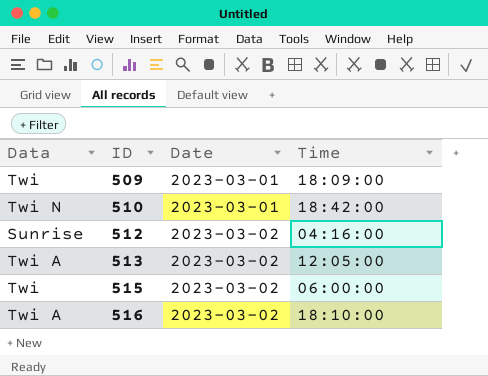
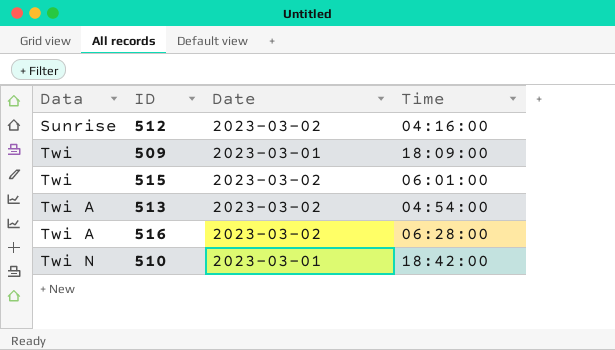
row order: ID ascending -> Data ascending
515 | Time: 06:00:00 -> 06:01:00
513 | Time: 12:05:00 -> 04:54:00
516 | Time: 18:10:00 -> 06:28:00

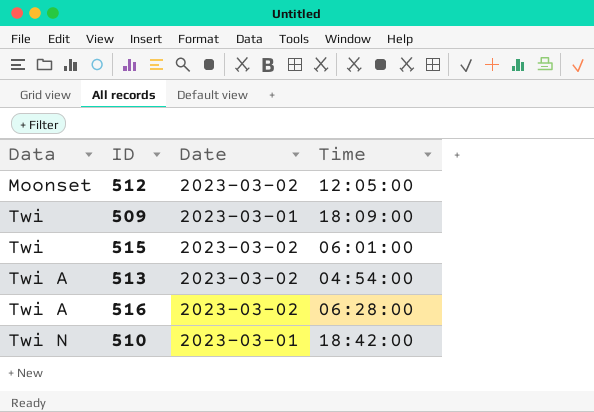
512 | Data: Sunrise -> Moonset
512 | Time: 04:16:00 -> 12:05:00

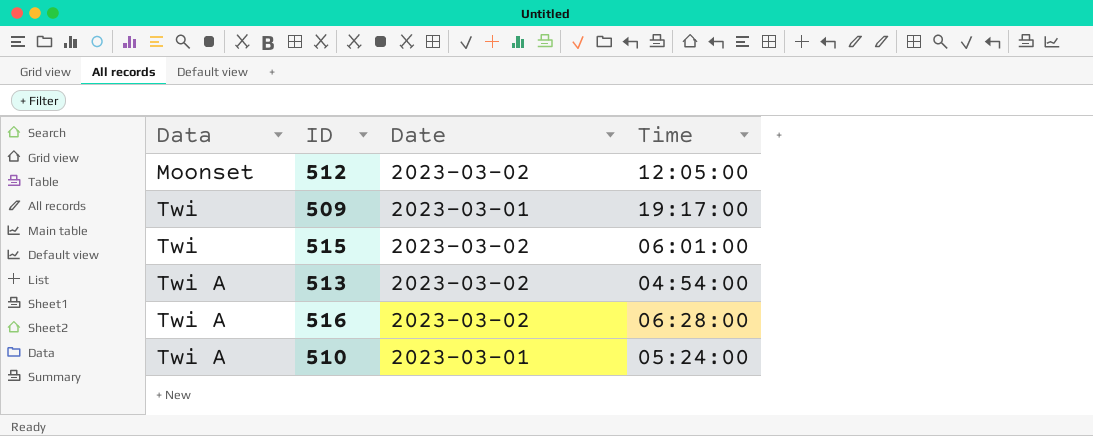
509 | Time: 18:09:00 -> 19:17:00
510 | Data: Twi N -> Twi A
510 | Time: 18:42:00 -> 05:24:00

